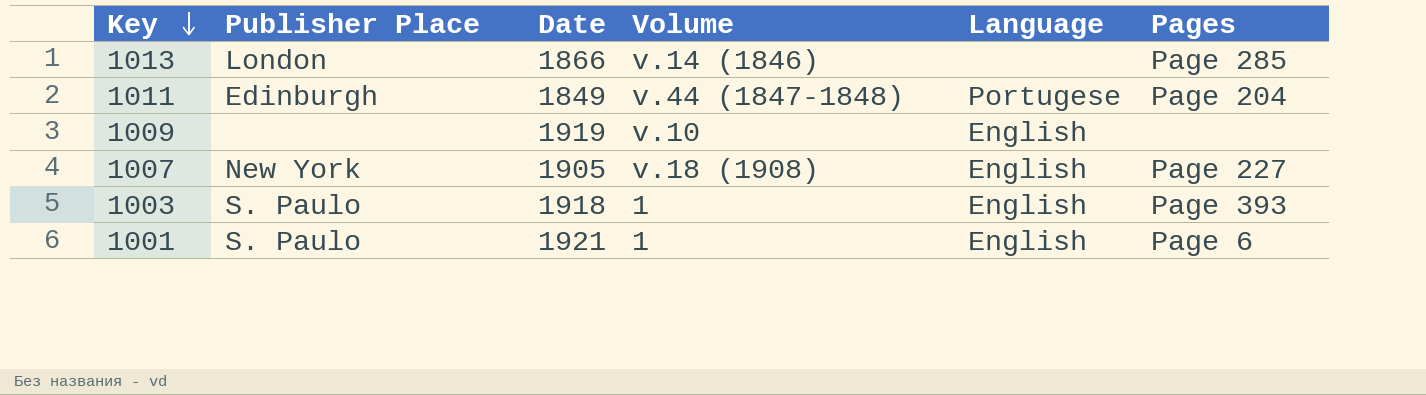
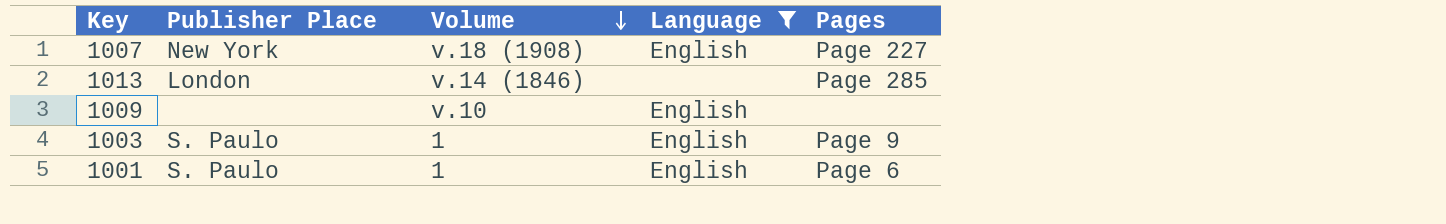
filter: none -> Language != Portugese
row order: Key descending -> Volume descending
column Date | position: 3 -> none
1003 | Pages: Page 393 -> Page 9

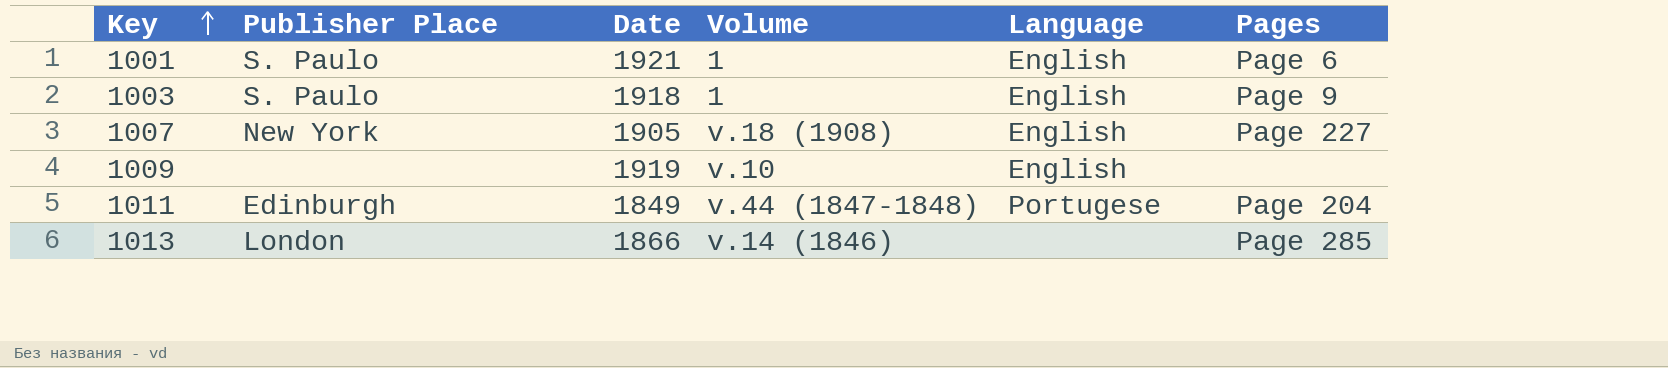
filter: Language != Portugese -> none
row order: Volume descending -> Key ascending
column Date | position: none -> 3

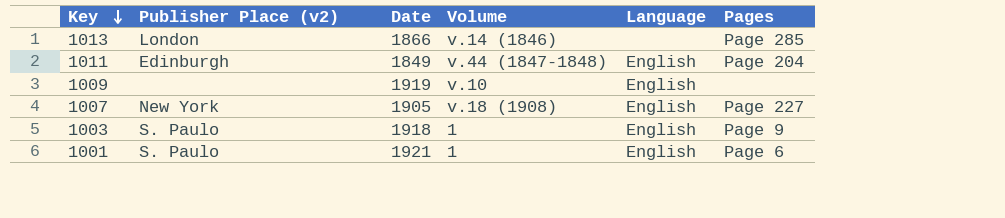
row order: Key ascending -> Key descending
column name: Publisher Place -> Publisher Place (v2)
1011 | Language: Portugese -> English

